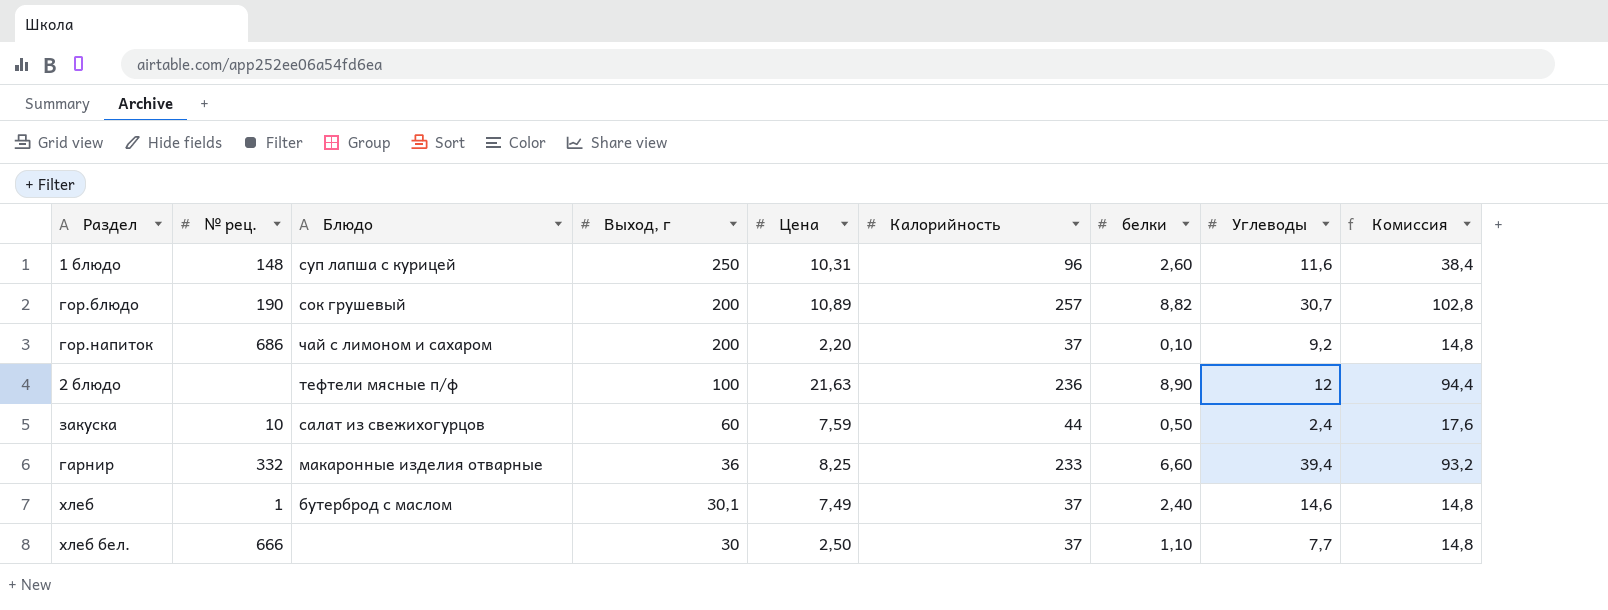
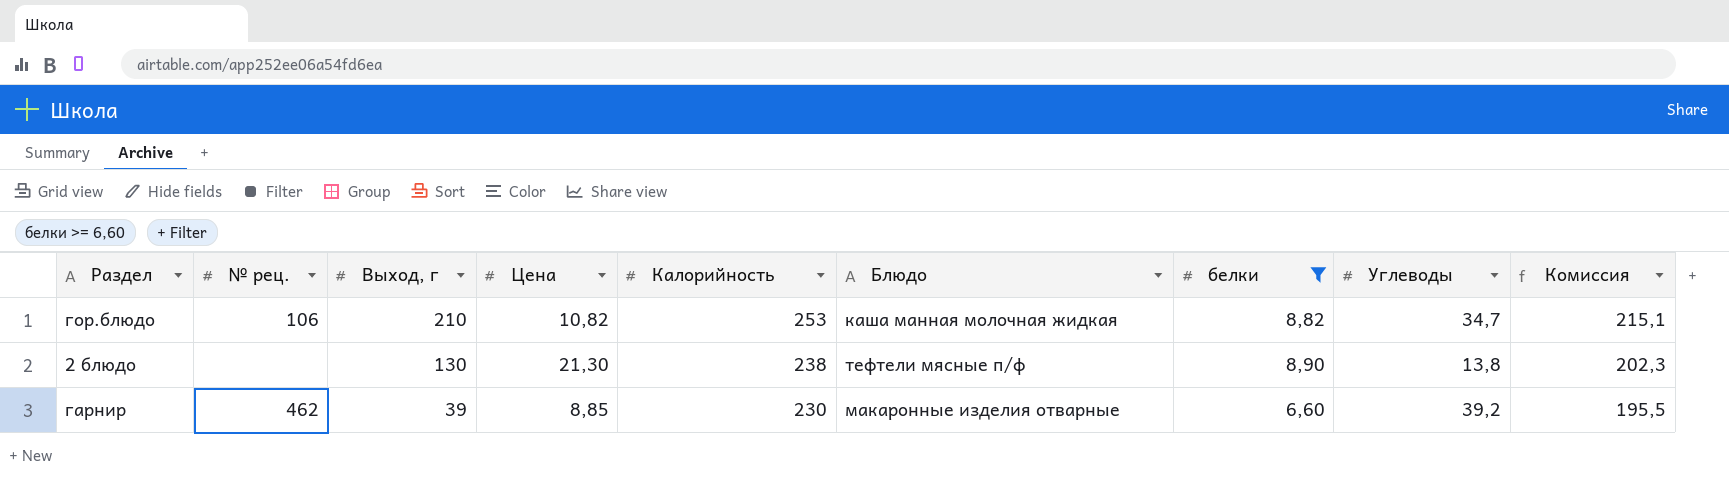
filter: none -> белки >= 6,60
column Блюдо | position: 3 -> 6
column Комиссия | formula: [Калорийность] * 0,4 -> [Калорийность] * 0,85
гор.блюдо | № рец.: 190 -> 106
гор.блюдо | Выход, г: 200 -> 210
гор.блюдо | Цена: 10,89 -> 10,82
гор.блюдо | Калорийность: 257 -> 253
гор.блюдо | Блюдо: сок грушевый -> каша манная молочная жидкая
гор.блюдо | Углеводы: 30,7 -> 34,7
2 блюдо | Выход, г: 100 -> 130
2 блюдо | Цена: 21,63 -> 21,30
2 блюдо | Калорийность: 236 -> 238
2 блюдо | Углеводы: 12 -> 13,8
гарнир | № рец.: 332 -> 462
гарнир | Выход, г: 36 -> 39
гарнир | Цена: 8,25 -> 8,85
гарнир | Калорийность: 233 -> 230
гарнир | Углеводы: 39,4 -> 39,2

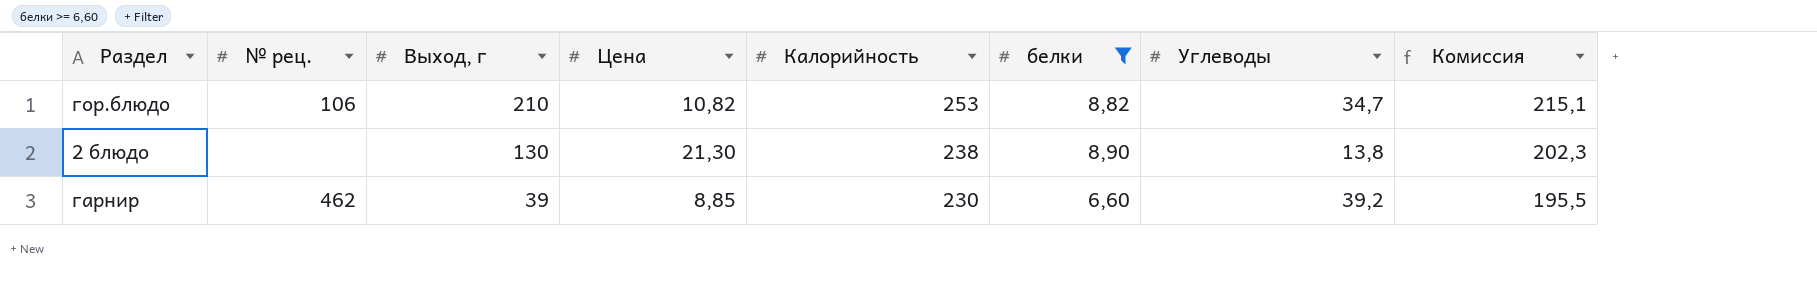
column Блюдо | position: 6 -> none

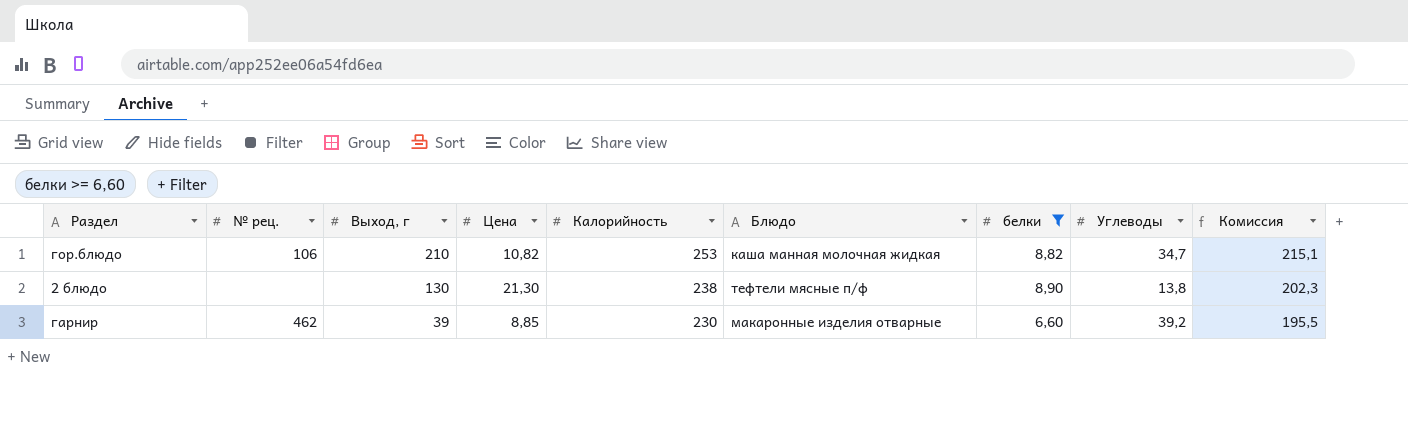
column Блюдо | position: none -> 6

